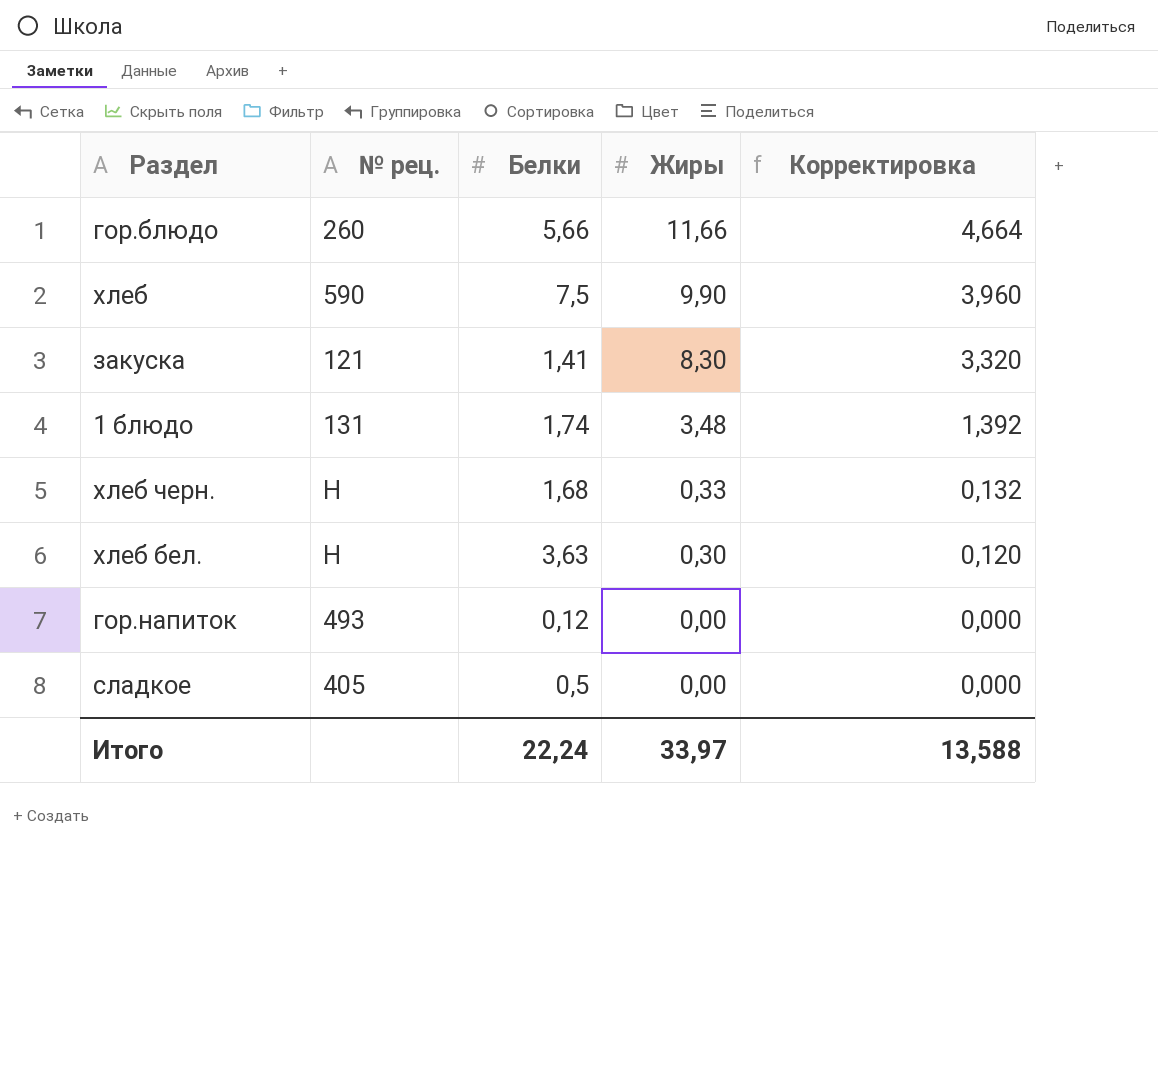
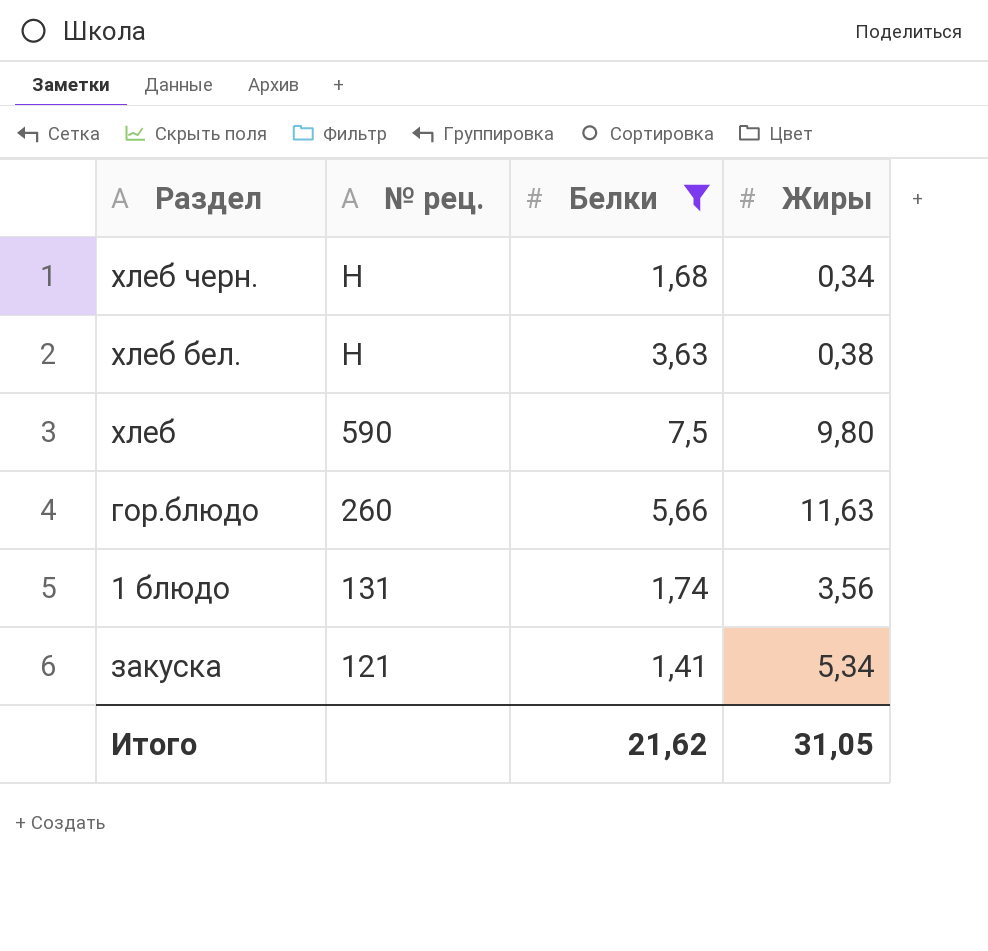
filter: none -> Белки >= 1,41
row order: Жиры descending -> № рец. descending
column Корректировка | formula: [Жиры] * 0,4 -> none
хлеб черн. | Жиры: 0,33 -> 0,34
хлеб бел. | Жиры: 0,30 -> 0,38
хлеб | Жиры: 9,90 -> 9,80
гор.блюдо | Жиры: 11,66 -> 11,63
1 блюдо | Жиры: 3,48 -> 3,56
закуска | Жиры: 8,30 -> 5,34
Итого | Белки: 22,24 -> 21,62
Итого | Жиры: 33,97 -> 31,05

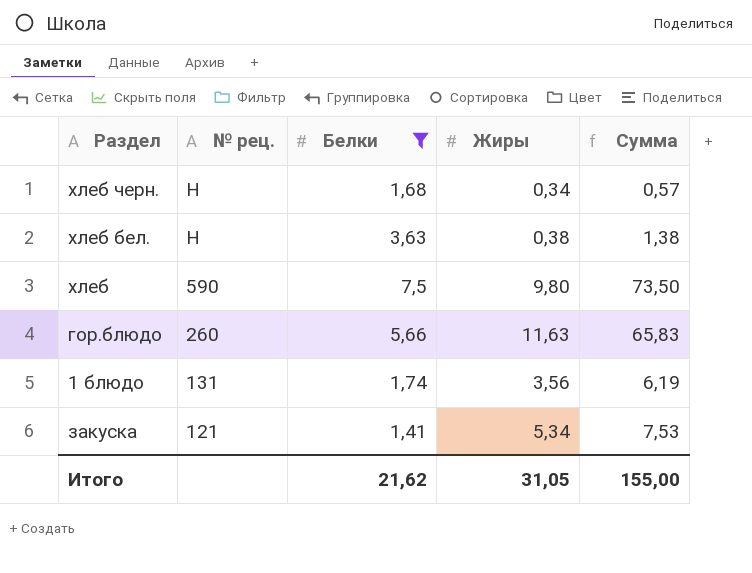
column Сумма | formula: none -> [Белки] * [Жиры]

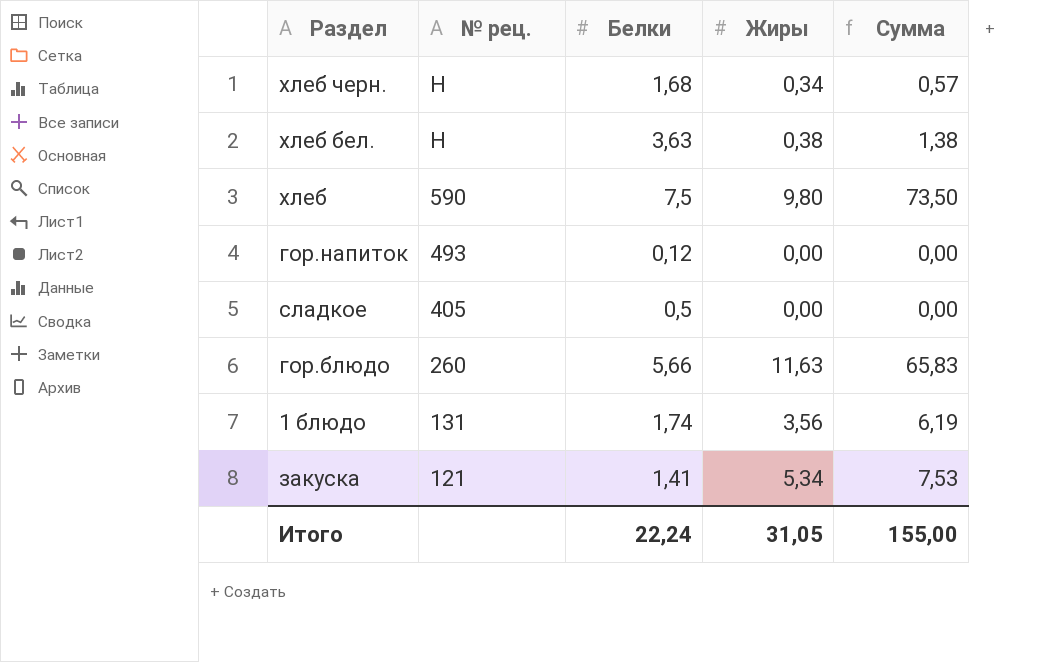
filter: Белки >= 1,41 -> none
Итого | Белки: 21,62 -> 22,24

